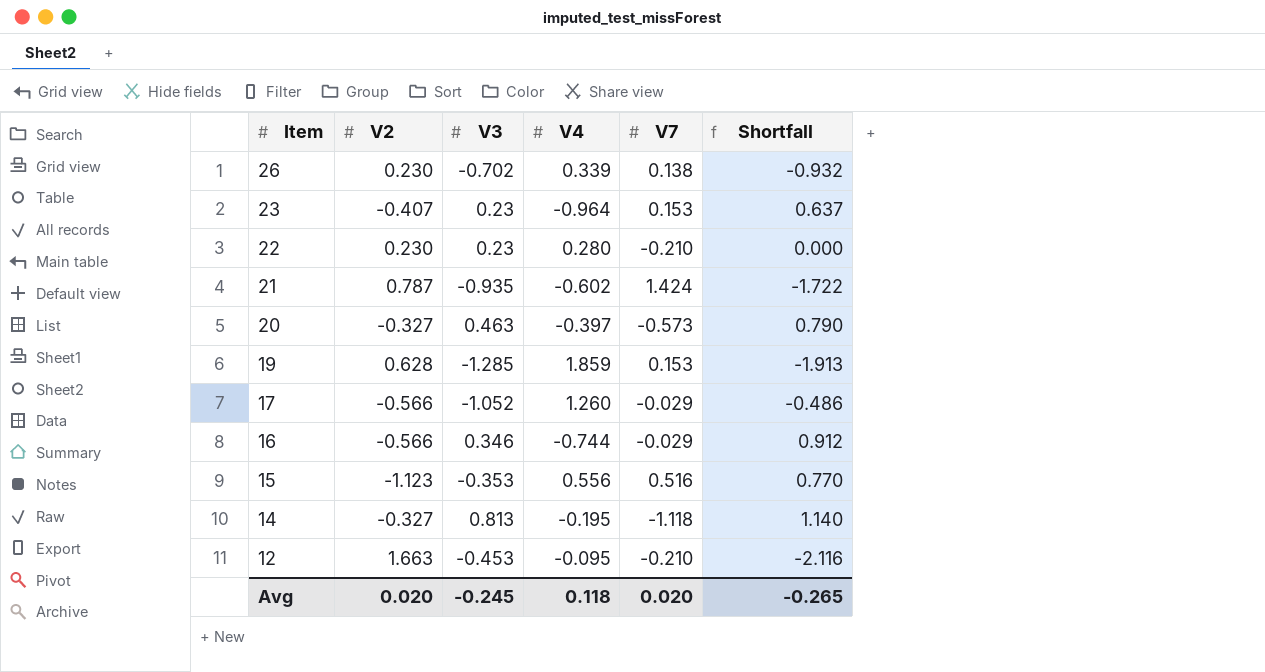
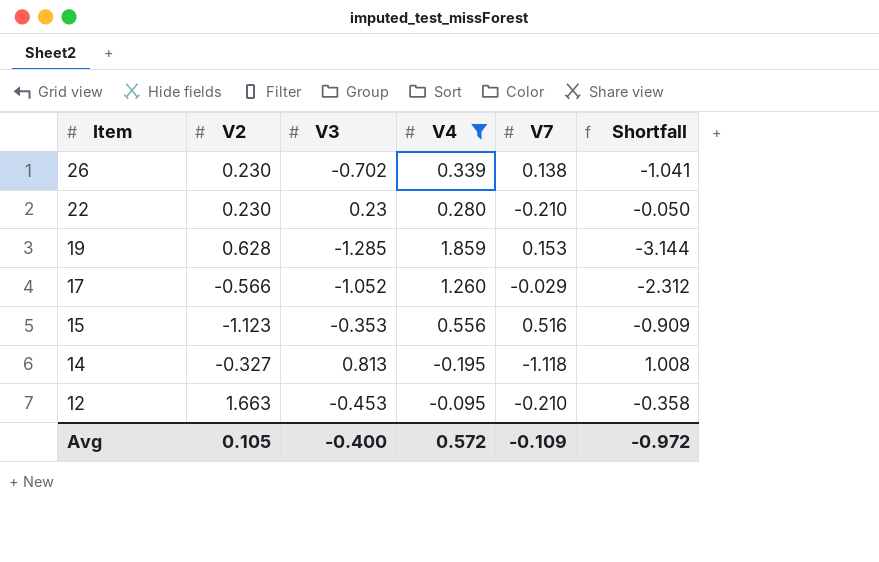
filter: none -> V4 >= -0.195
column Shortfall | formula: [V3] - [V2] -> [V3] - [V4]
Avg | V2: 0.020 -> 0.105
Avg | V3: -0.245 -> -0.400
Avg | V4: 0.118 -> 0.572
Avg | V7: 0.020 -> -0.109
Avg | Shortfall: -0.265 -> -0.972

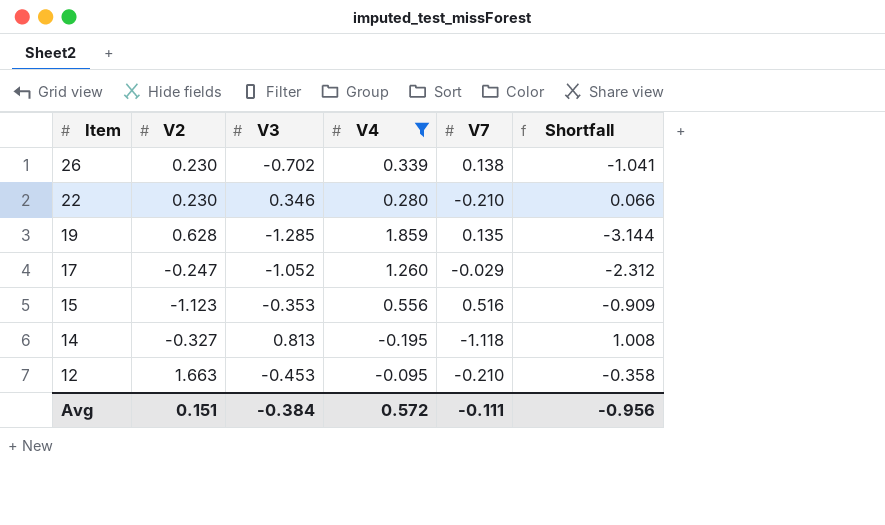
22 | V3: 0.23 -> 0.346
22 | Shortfall: -0.050 -> 0.066
19 | V7: 0.153 -> 0.135
17 | V2: -0.566 -> -0.247
Avg | V2: 0.105 -> 0.151
Avg | V3: -0.400 -> -0.384
Avg | V7: -0.109 -> -0.111
Avg | Shortfall: -0.972 -> -0.956

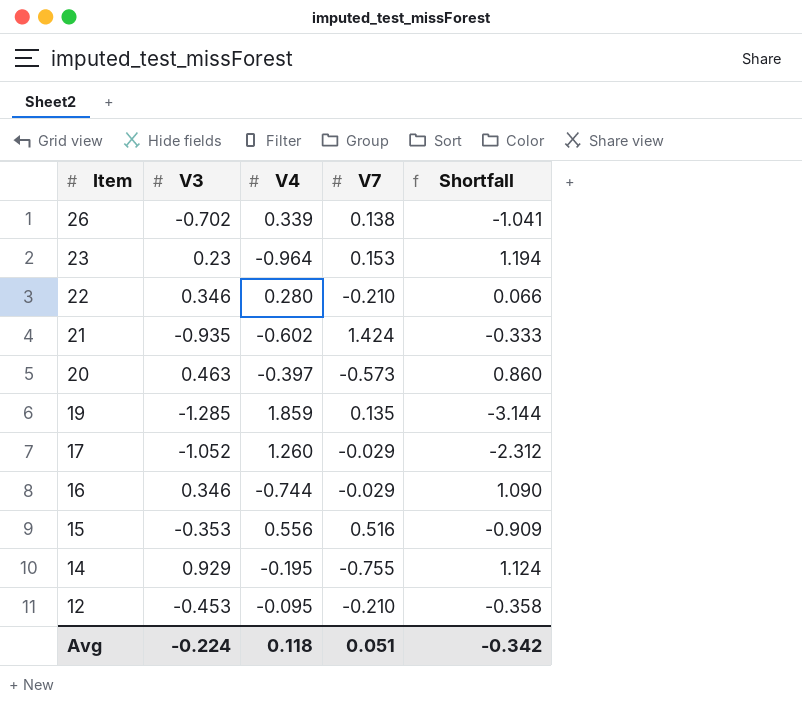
filter: V4 >= -0.195 -> none
column V2 | position: 2 -> none
14 | V3: 0.813 -> 0.929
14 | V7: -1.118 -> -0.755
14 | Shortfall: 1.008 -> 1.124
Avg | V3: -0.384 -> -0.224
Avg | V4: 0.572 -> 0.118
Avg | V7: -0.111 -> 0.051
Avg | Shortfall: -0.956 -> -0.342

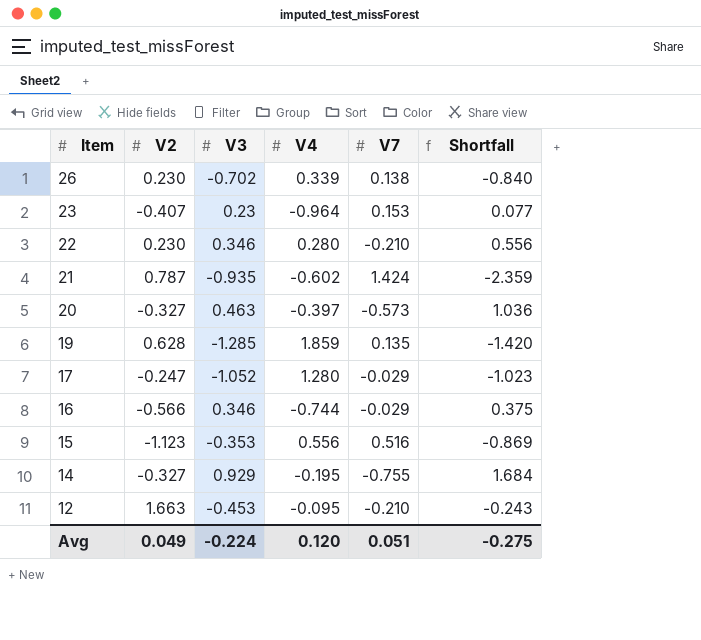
column V2 | position: none -> 2
column Shortfall | formula: [V3] - [V4] -> [V3] - [V7]
17 | V4: 1.260 -> 1.280
Avg | V4: 0.118 -> 0.120
Avg | Shortfall: -0.342 -> -0.275

